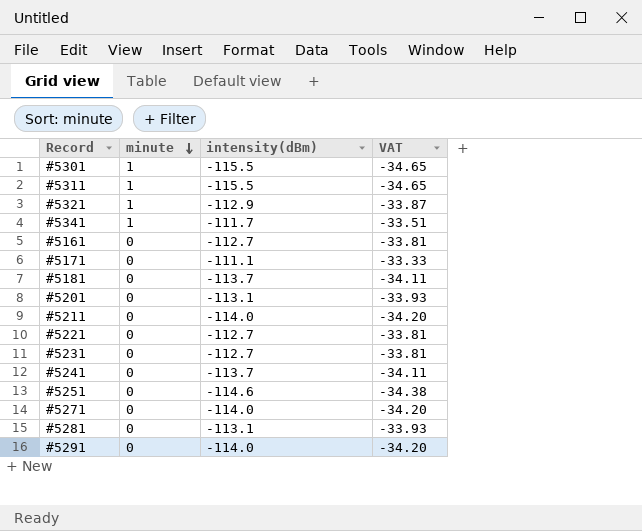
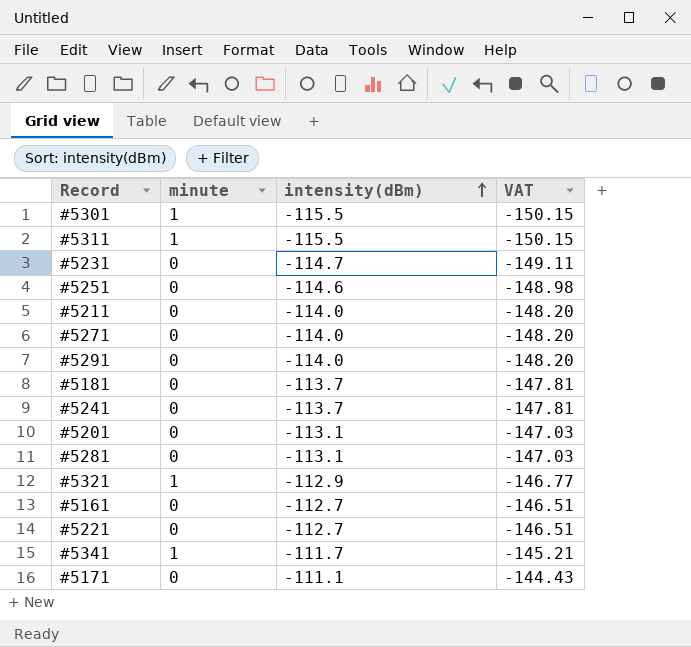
row order: minute descending -> intensity(dBm) ascending
column VAT | formula: [intensity(dBm)] * 0.3 -> [intensity(dBm)] * 1.3
#5231 | intensity(dBm): -112.7 -> -114.7

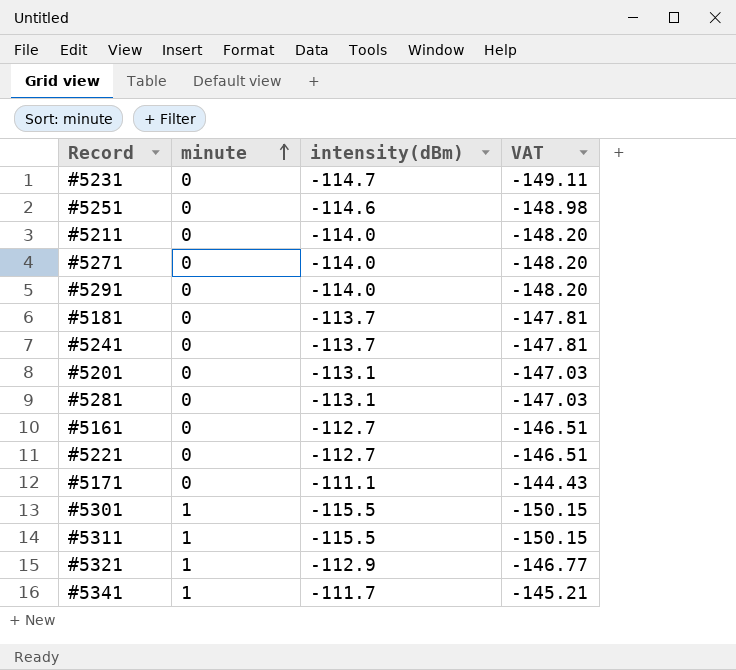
row order: intensity(dBm) ascending -> minute ascending

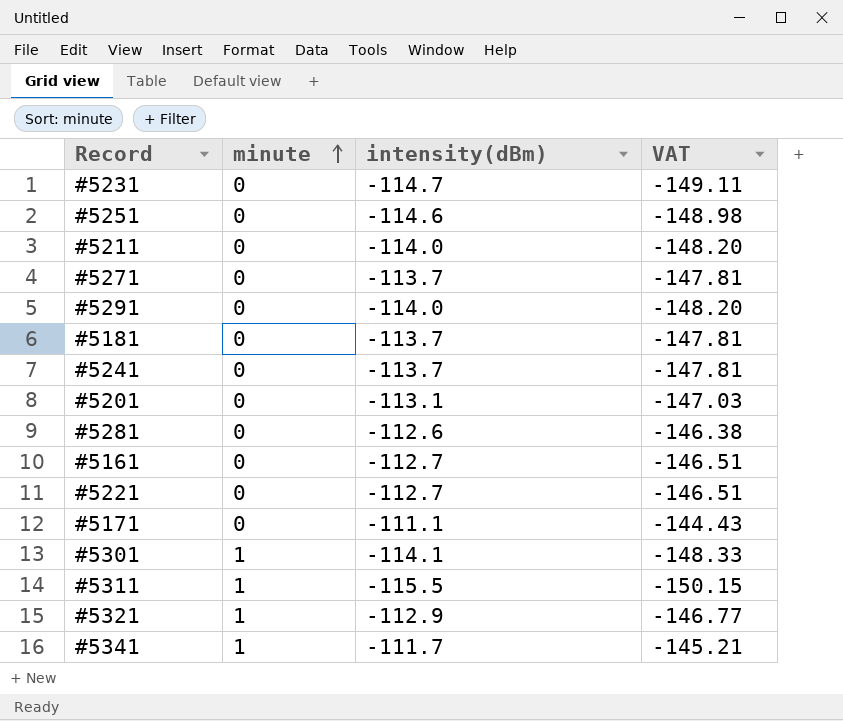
#5271 | intensity(dBm): -114.0 -> -113.7
#5271 | VAT: -148.20 -> -147.81
#5281 | intensity(dBm): -113.1 -> -112.6
#5281 | VAT: -147.03 -> -146.38
#5301 | intensity(dBm): -115.5 -> -114.1
#5301 | VAT: -150.15 -> -148.33

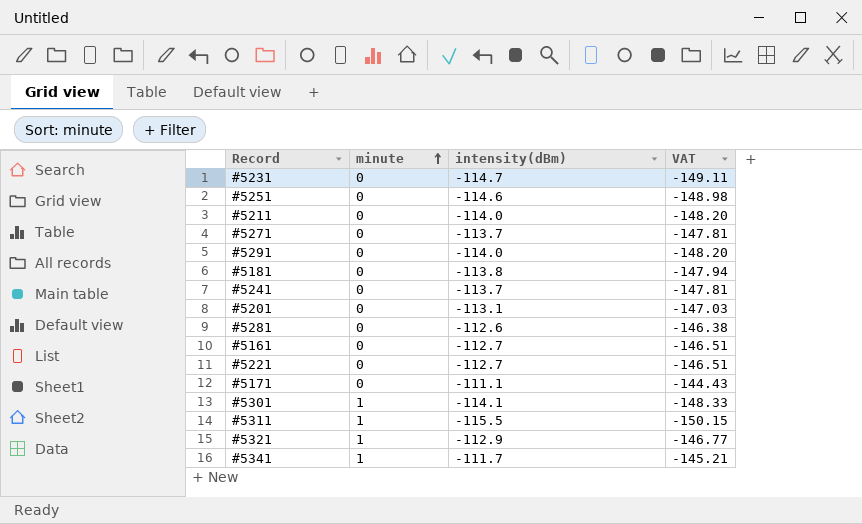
#5181 | intensity(dBm): -113.7 -> -113.8
#5181 | VAT: -147.81 -> -147.94

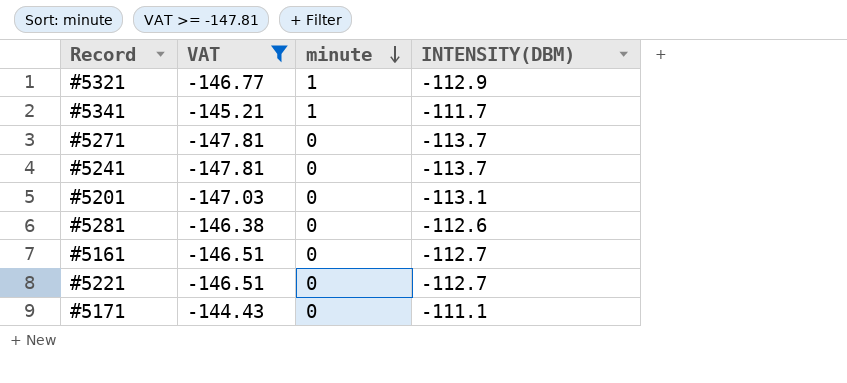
filter: none -> VAT >= -147.81
row order: minute ascending -> minute descending
column VAT | position: 4 -> 2
column name: intensity(dBm) -> INTENSITY(DBM)

